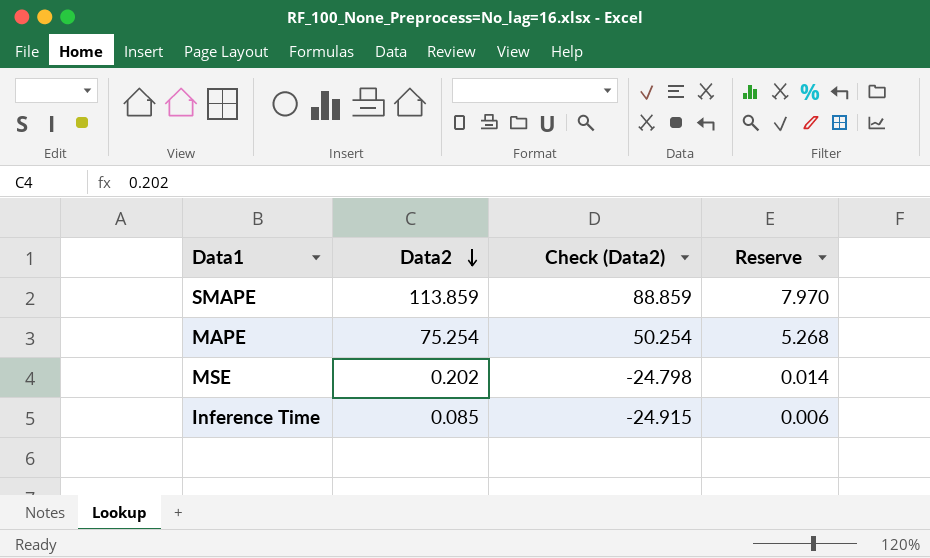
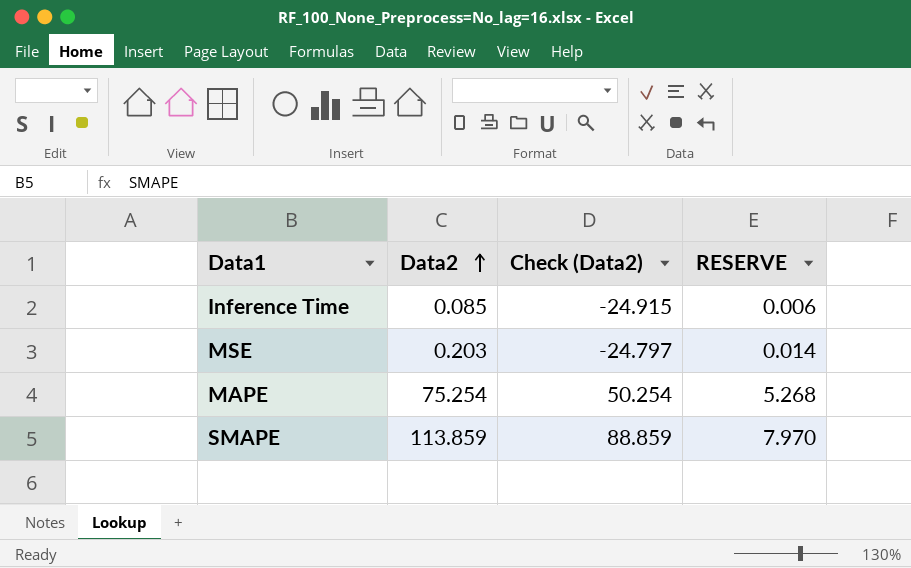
row order: Data2 descending -> Data2 ascending
column name: Reserve -> RESERVE
MSE | Data2: 0.202 -> 0.203
MSE | Check (Data2): -24.798 -> -24.797

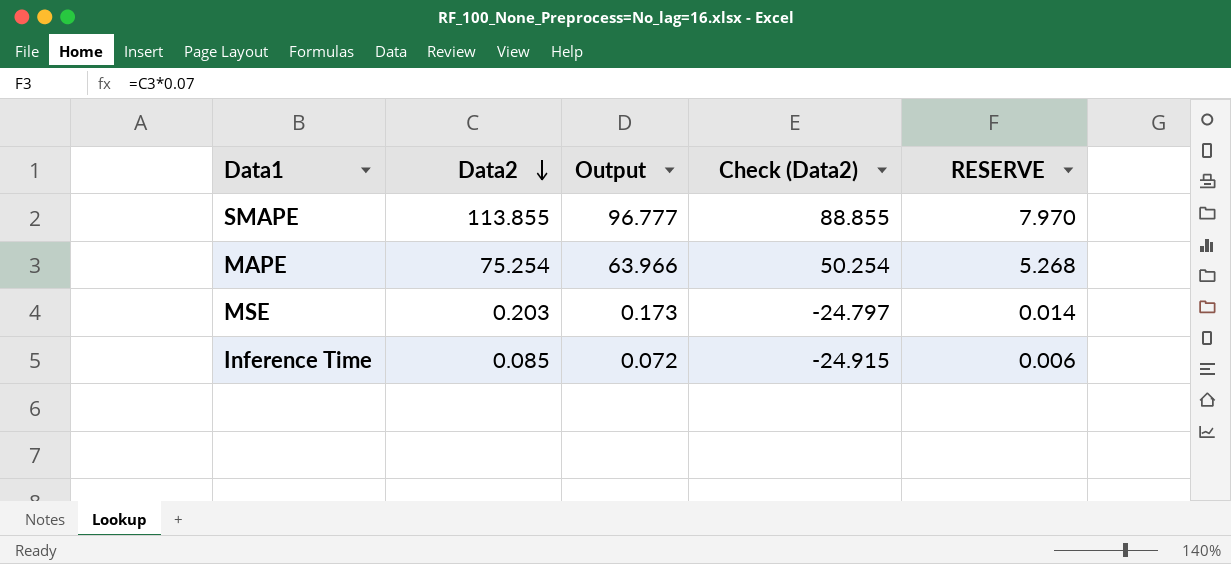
row order: Data2 ascending -> Data2 descending
column Output | formula: none -> [Data2] * 0.85
SMAPE | Data2: 113.859 -> 113.855
SMAPE | Check (Data2): 88.859 -> 88.855

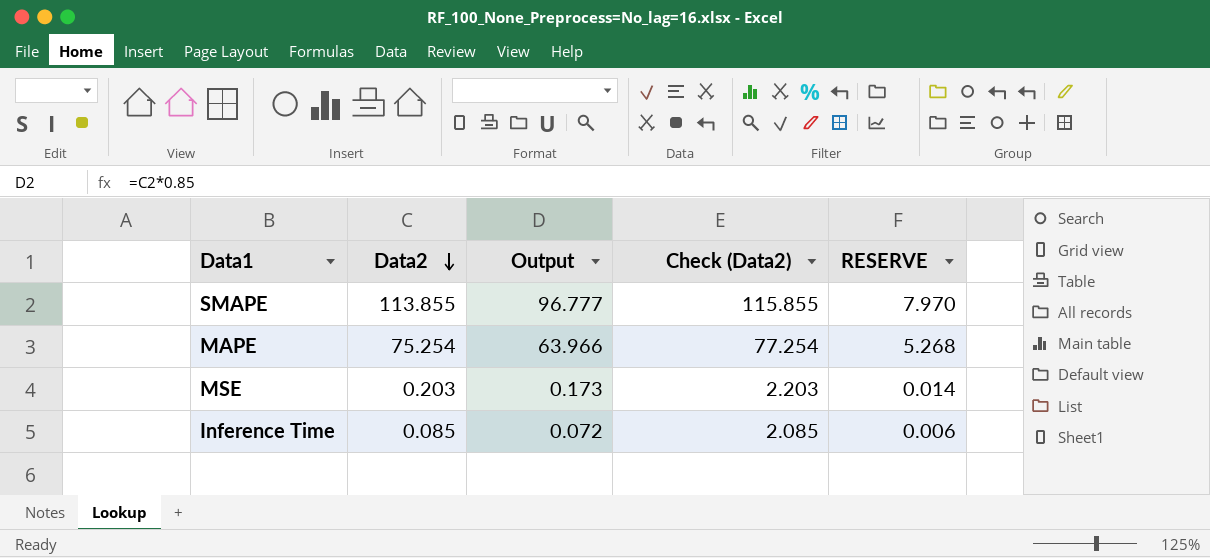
column Check (Data2) | formula: [Data2] - 25 -> [Data2] + 2

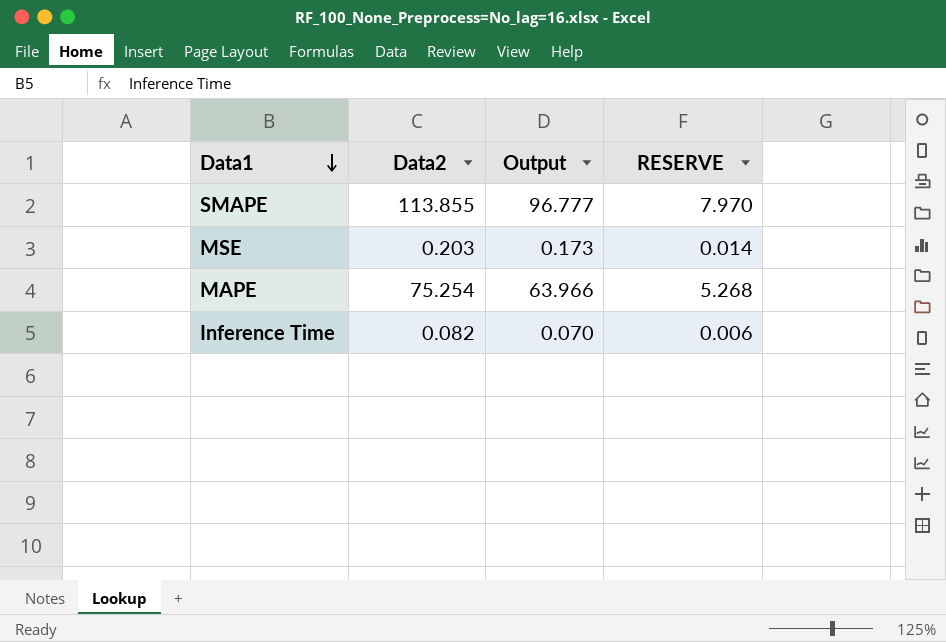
row order: Data2 descending -> Data1 descending
column Check (Data2) | formula: [Data2] + 2 -> none
Inference Time | Data2: 0.085 -> 0.082
Inference Time | Output: 0.072 -> 0.070

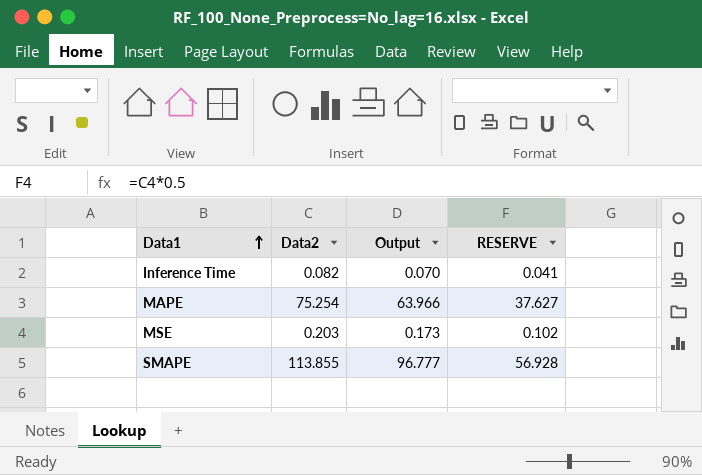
row order: Data1 descending -> Data1 ascending
column RESERVE | formula: [Data2] * 0.07 -> [Data2] * 0.5

